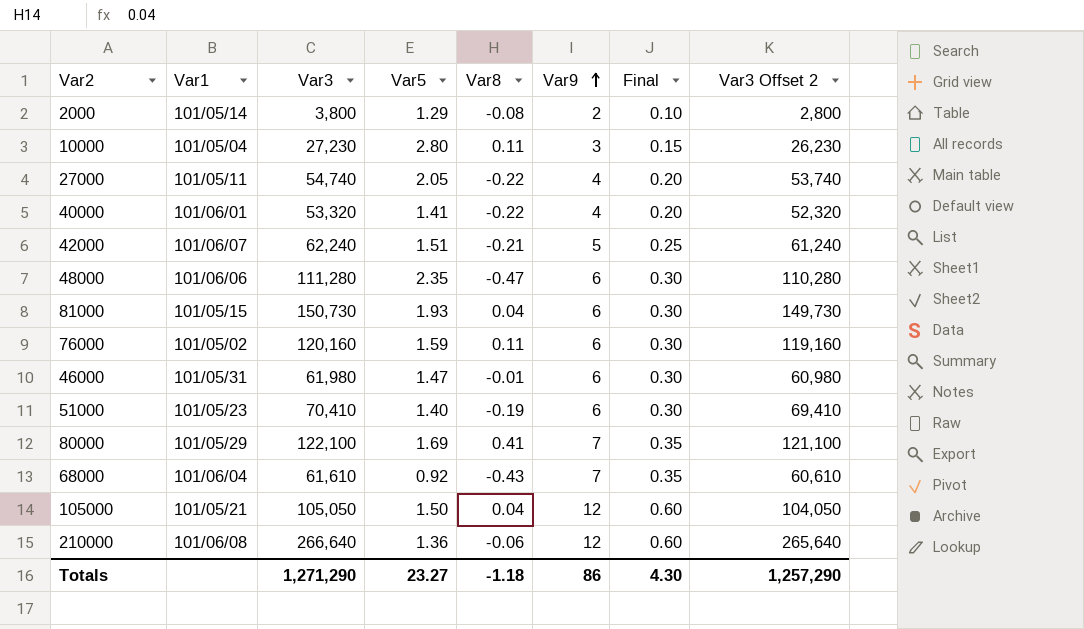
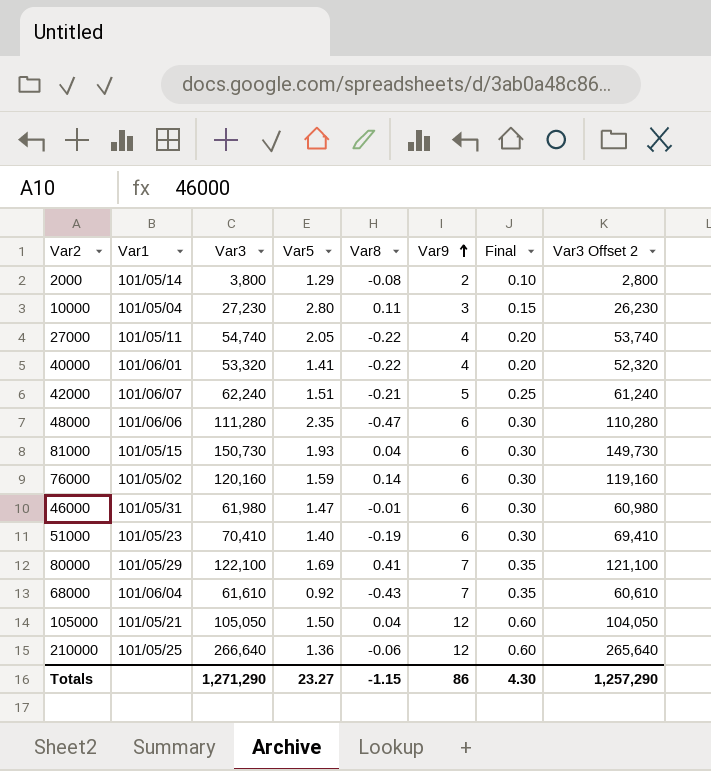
76000 | Var8: 0.11 -> 0.14
210000 | Var1: 101/06/08 -> 101/05/25
Totals | Var8: -1.18 -> -1.15

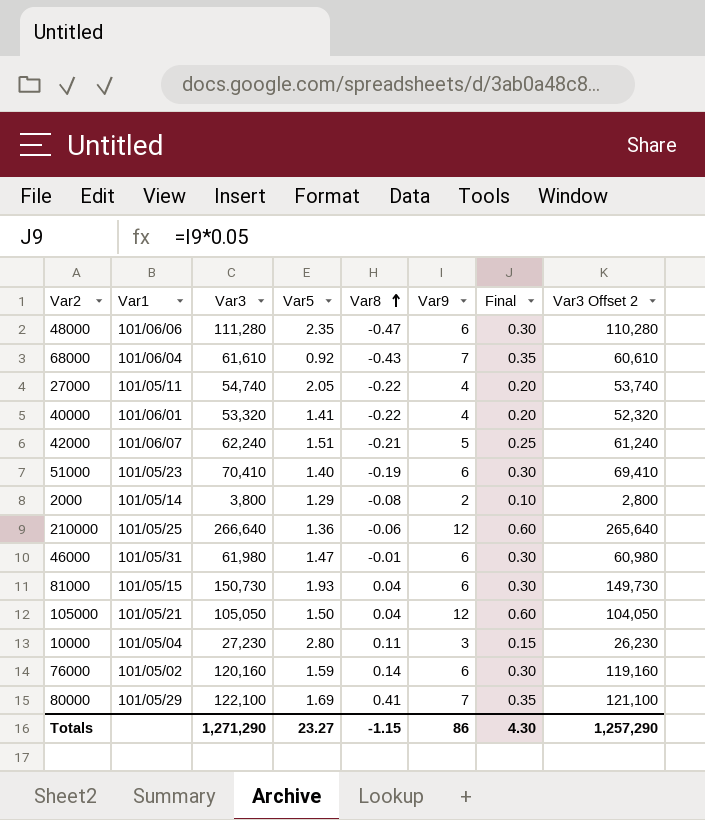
row order: Var9 ascending -> Var8 ascending

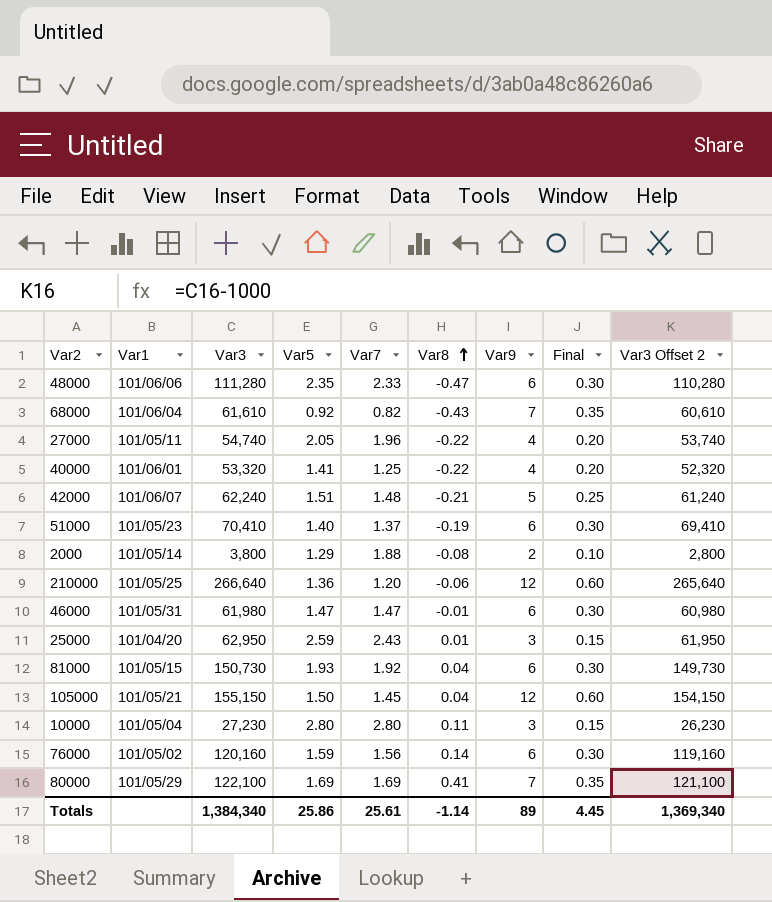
column Var7 | position: none -> 5
row 25000: none -> 101/04/20 | 62,950 | 2.59 | 2.43 | 0.01 | 3 | 0.15 | 61,950
105000 | Var3: 105,050 -> 155,150
105000 | Var3 Offset 2: 104,050 -> 154,150
Totals | Var3: 1,271,290 -> 1,384,340
Totals | Var5: 23.27 -> 25.86
Totals | Var8: -1.15 -> -1.14
Totals | Var9: 86 -> 89
Totals | Final: 4.30 -> 4.45
Totals | Var3 Offset 2: 1,257,290 -> 1,369,340

